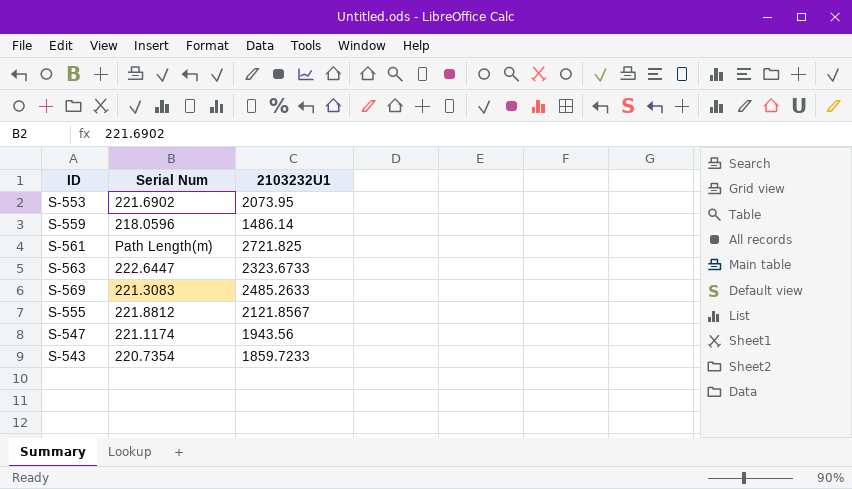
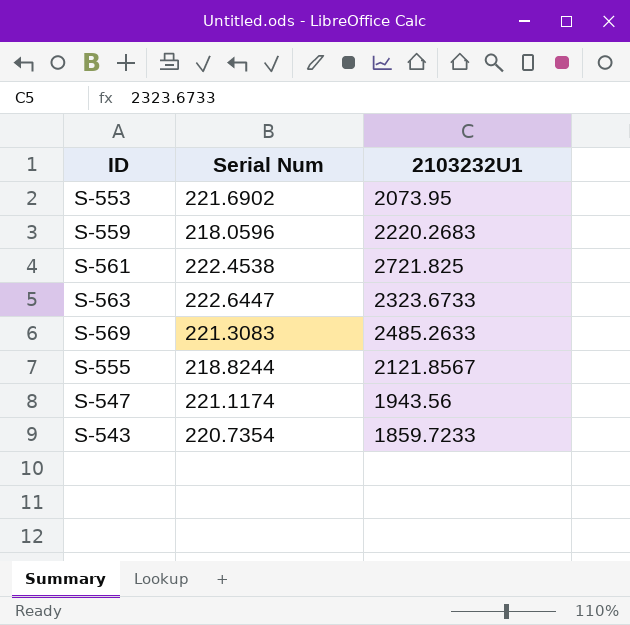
S-559 | 2103232U1: 1486.14 -> 2220.2683
S-561 | Serial Num: Path Length(m) -> 222.4538
S-555 | Serial Num: 221.8812 -> 218.8244

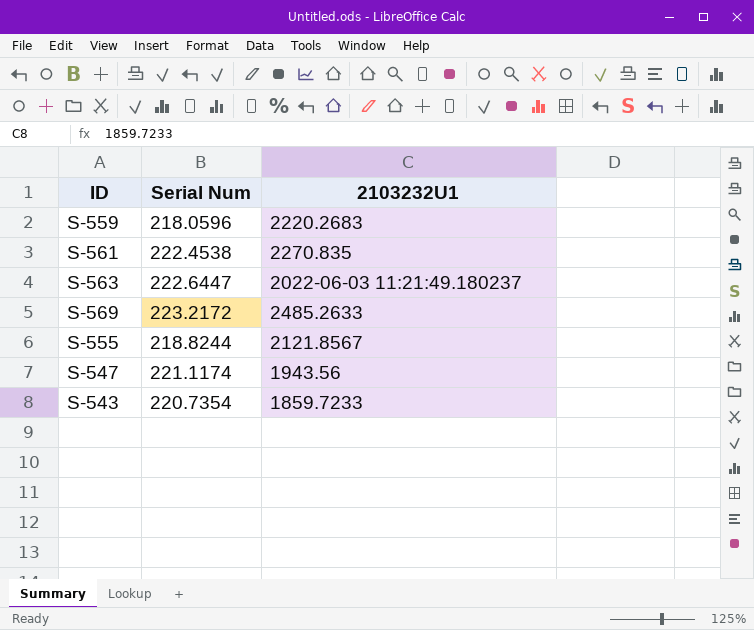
row S-553: 221.6902 | 2073.95 -> none
S-561 | 2103232U1: 2721.825 -> 2270.835
S-563 | 2103232U1: 2323.6733 -> 2022-06-03 11:21:49.180237
S-569 | Serial Num: 221.3083 -> 223.2172

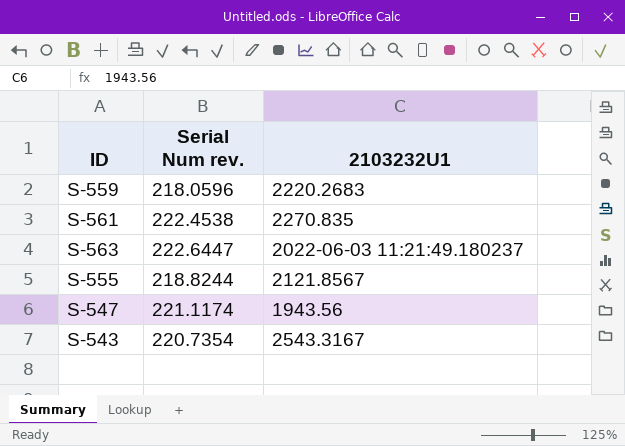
column name: Serial Num -> Serial Num rev.
row S-569: 223.2172 | 2485.2633 -> none
S-543 | 2103232U1: 1859.7233 -> 2543.3167

